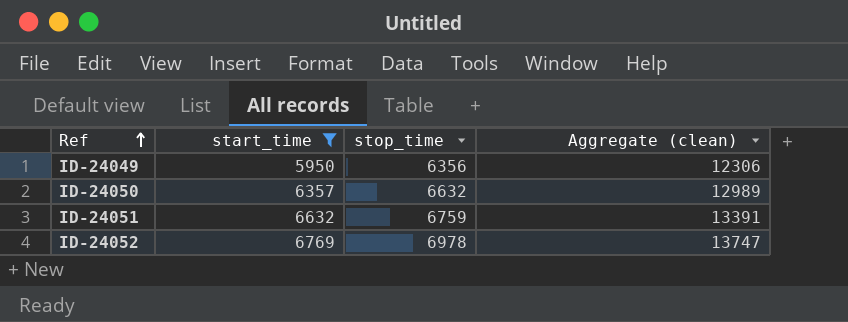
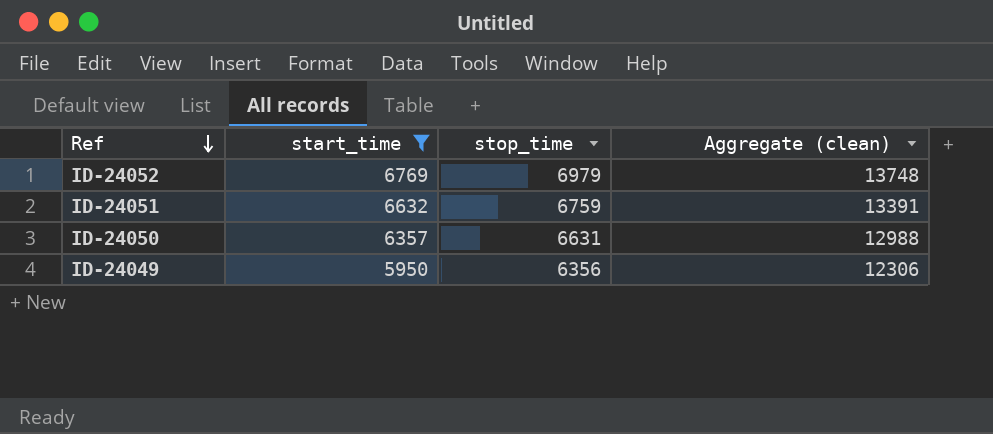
row order: Ref ascending -> Ref descending
ID-24052 | stop_time: 6978 -> 6979
ID-24052 | Aggregate (clean): 13747 -> 13748
ID-24050 | stop_time: 6632 -> 6631
ID-24050 | Aggregate (clean): 12989 -> 12988

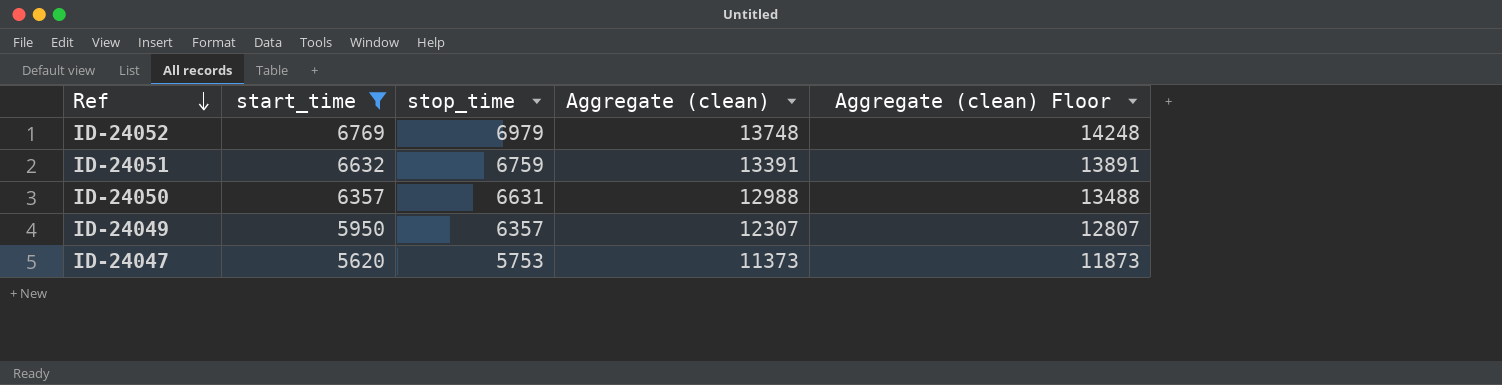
column Aggregate (clean) Floor | formula: none -> [Aggregate (clean)] + 500
ID-24049 | stop_time: 6356 -> 6357
ID-24049 | Aggregate (clean): 12306 -> 12307
row ID-24047: none -> 5620 | 5753 | 11373 | 11873

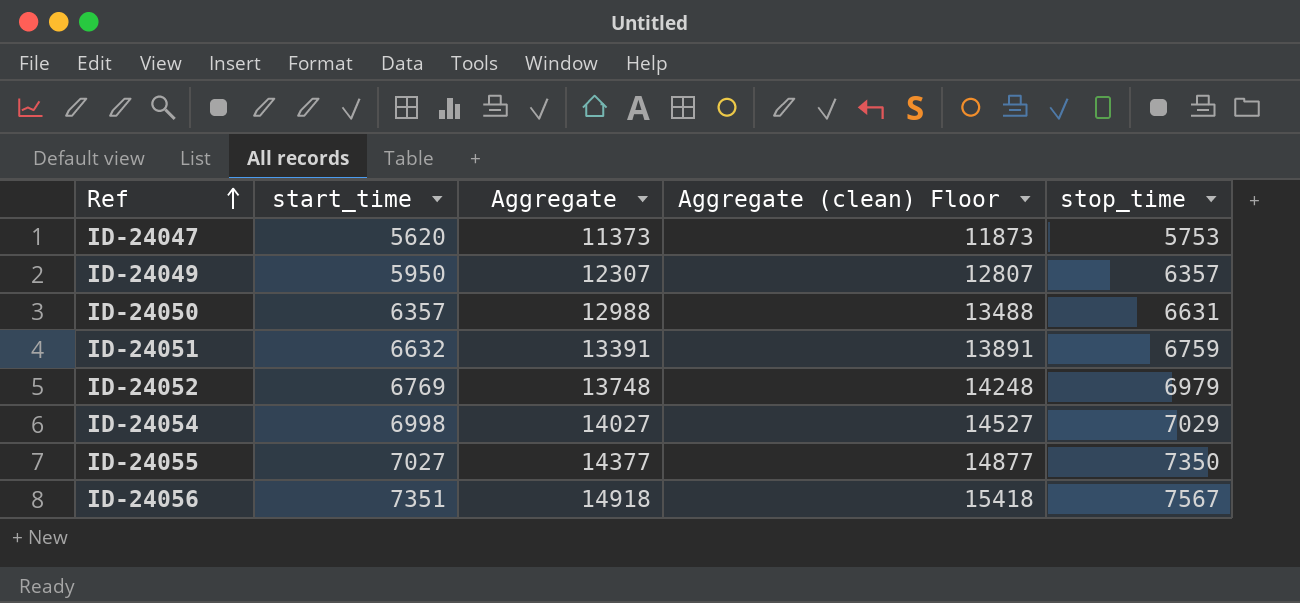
filter: start_time <= 6769 -> none
row order: Ref descending -> Ref ascending
column name: Aggregate (clean) -> Aggregate
column stop_time | position: 3 -> 5

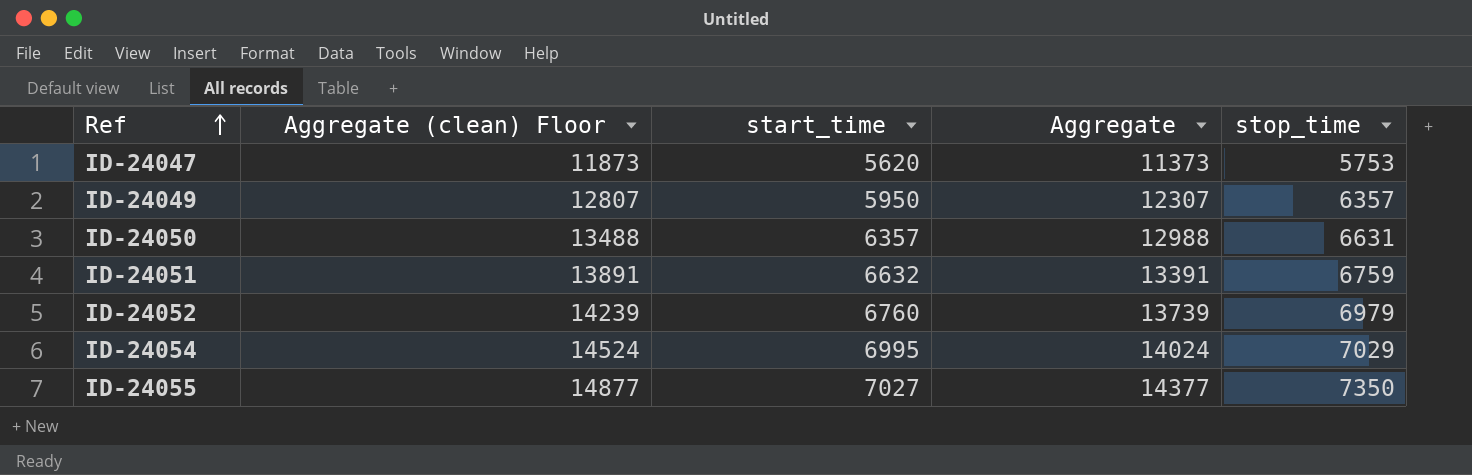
column Aggregate (clean) Floor | position: 4 -> 2
row ID-24056: 7351 | 14918 | 15418 | 7567 -> none
ID-24052 | Aggregate (clean) Floor: 14248 -> 14239
ID-24052 | start_time: 6769 -> 6760
ID-24052 | Aggregate: 13748 -> 13739
ID-24054 | Aggregate (clean) Floor: 14527 -> 14524
ID-24054 | start_time: 6998 -> 6995
ID-24054 | Aggregate: 14027 -> 14024

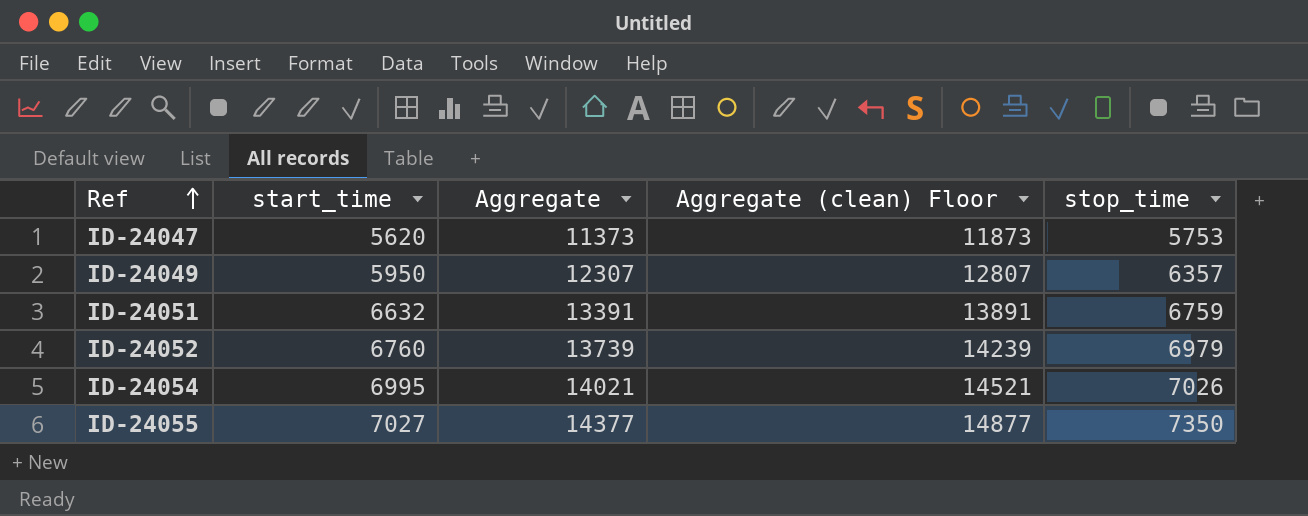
column Aggregate (clean) Floor | position: 2 -> 4
row ID-24050: 13488 | 6357 | 12988 | 6631 -> none
ID-24054 | Aggregate: 14024 -> 14021
ID-24054 | Aggregate (clean) Floor: 14524 -> 14521
ID-24054 | stop_time: 7029 -> 7026

